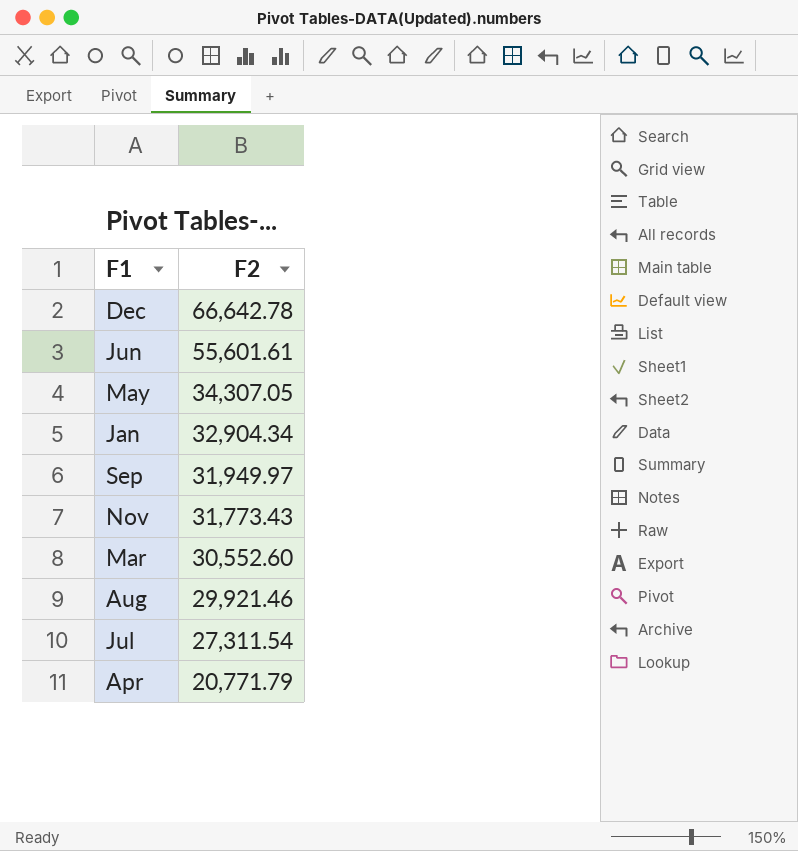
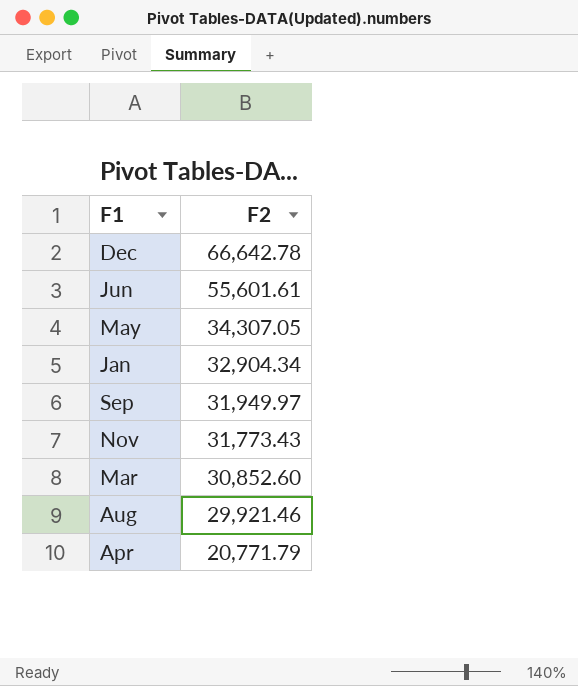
row Jul: 27,311.54 -> none
Mar | F2: 30,552.60 -> 30,852.60

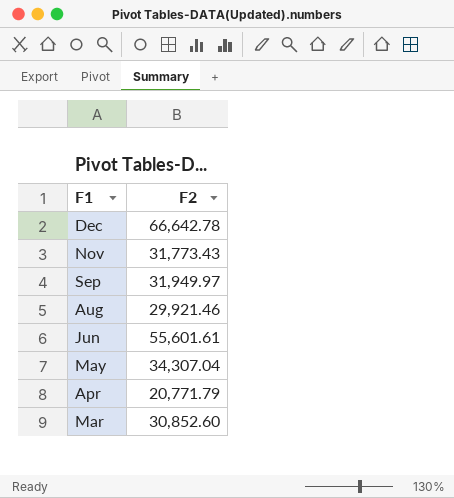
row order: F2 descending -> F1 descending
row Jan: 32,904.34 -> none
May | F2: 34,307.05 -> 34,307.04

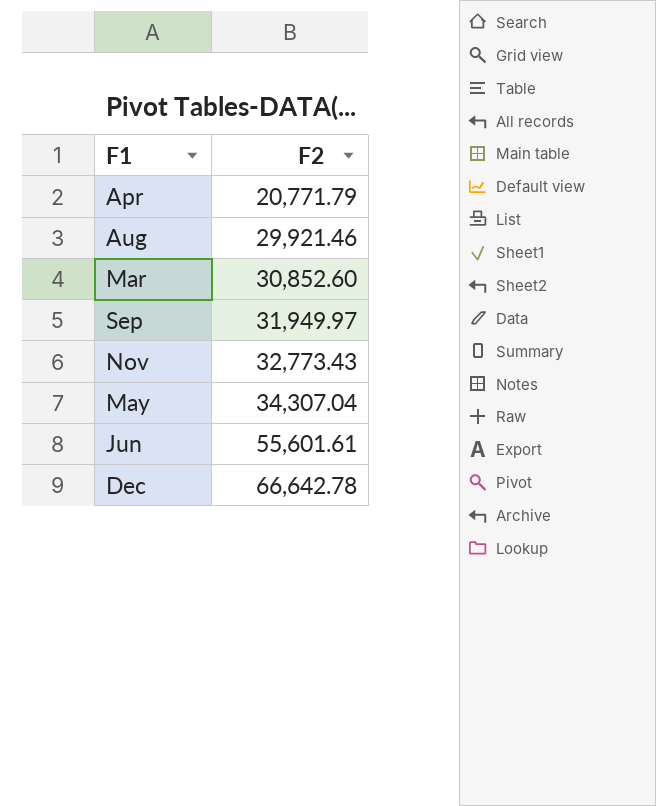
row order: F1 descending -> F2 ascending
Nov | F2: 31,773.43 -> 32,773.43

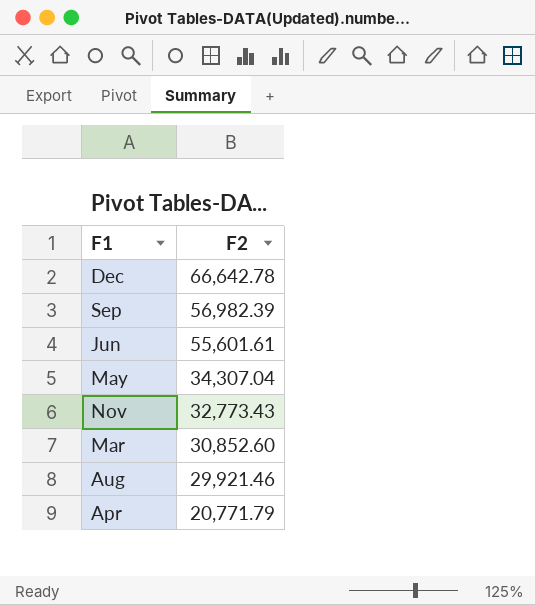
row order: F2 ascending -> F2 descending
Sep | F2: 31,949.97 -> 56,982.39

